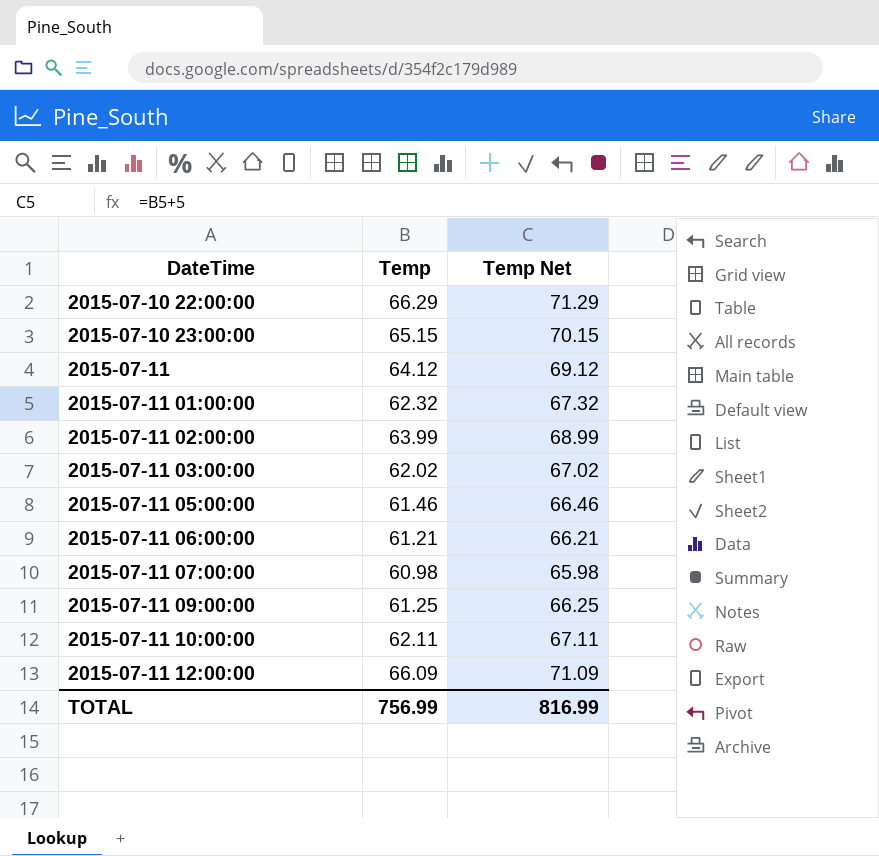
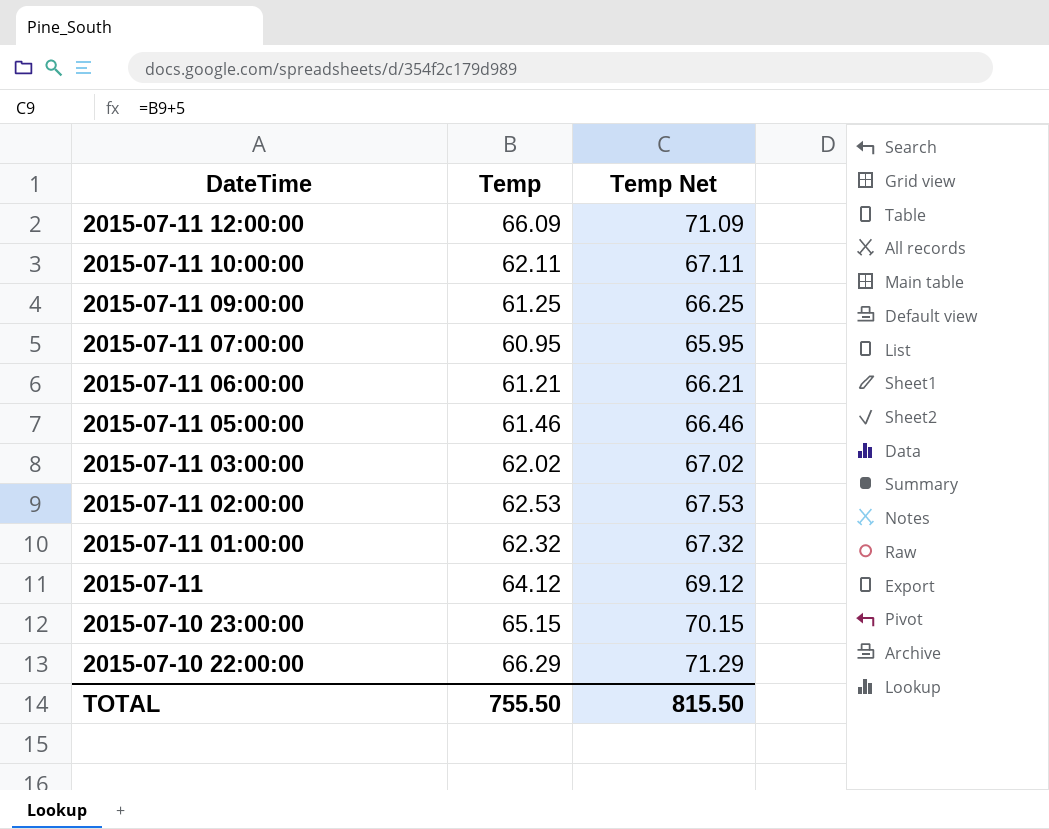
row order: DateTime ascending -> DateTime descending
2015-07-11 07:00:00 | Temp: 60.98 -> 60.95
2015-07-11 07:00:00 | Temp Net: 65.98 -> 65.95
2015-07-11 02:00:00 | Temp: 63.99 -> 62.53
2015-07-11 02:00:00 | Temp Net: 68.99 -> 67.53
TOTAL | Temp: 756.99 -> 755.50
TOTAL | Temp Net: 816.99 -> 815.50

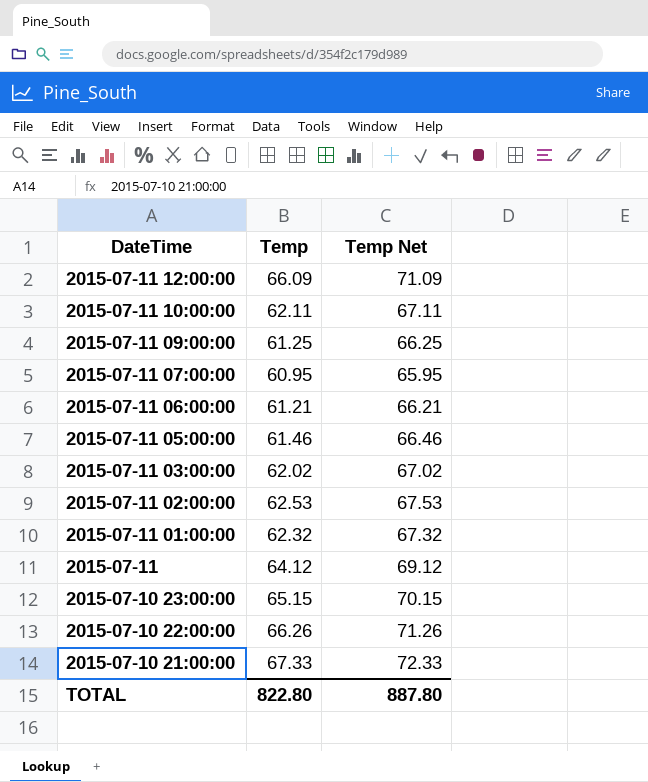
2015-07-10 22:00:00 | Temp: 66.29 -> 66.26
2015-07-10 22:00:00 | Temp Net: 71.29 -> 71.26
row 2015-07-10 21:00:00: none -> 67.33 | 72.33
TOTAL | Temp: 755.50 -> 822.80
TOTAL | Temp Net: 815.50 -> 887.80

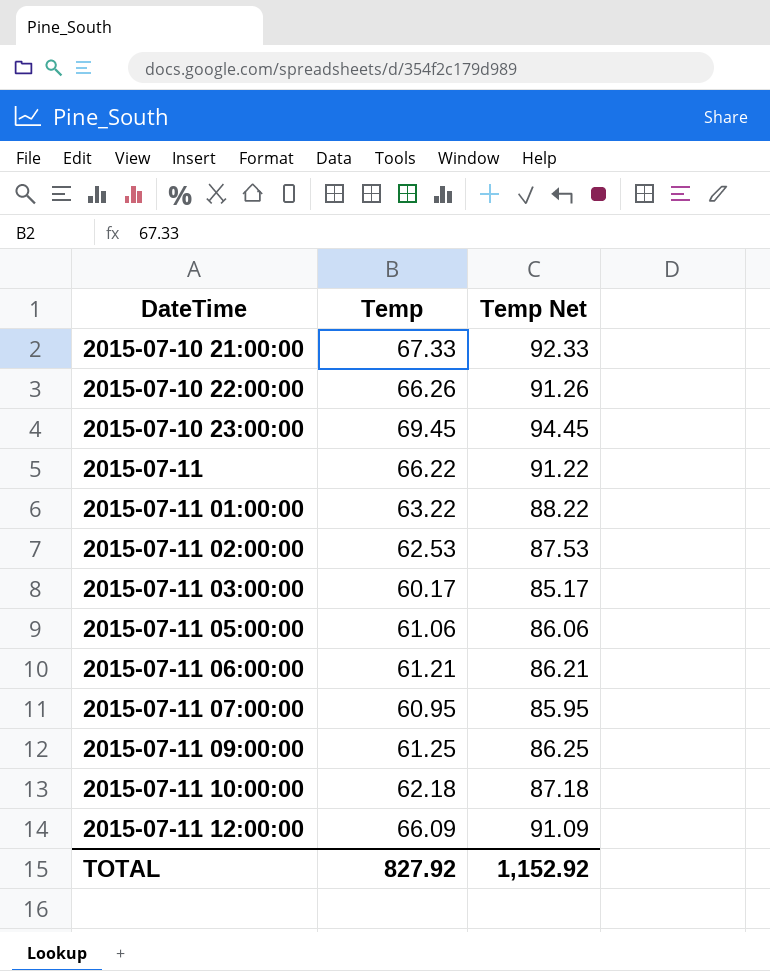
row order: DateTime descending -> DateTime ascending
column Temp Net | formula: [Temp] + 5 -> [Temp] + 25
2015-07-10 23:00:00 | Temp: 65.15 -> 69.45
2015-07-11 | Temp: 64.12 -> 66.22
2015-07-11 01:00:00 | Temp: 62.32 -> 63.22
2015-07-11 03:00:00 | Temp: 62.02 -> 60.17
2015-07-11 05:00:00 | Temp: 61.46 -> 61.06
2015-07-11 10:00:00 | Temp: 62.11 -> 62.18
TOTAL | Temp: 822.80 -> 827.92
TOTAL | Temp Net: 887.80 -> 1,152.92

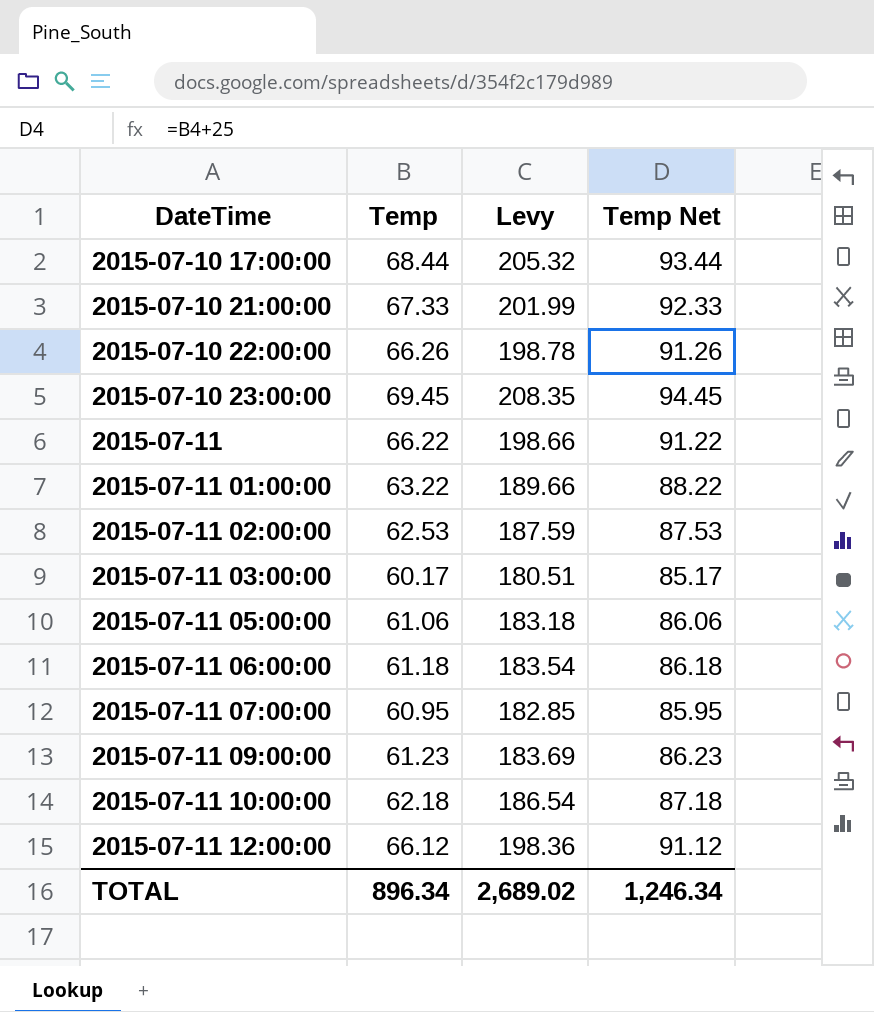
column Levy | formula: none -> [Temp] * 3
row 2015-07-10 17:00:00: none -> 68.44 | 205.32 | 93.44
2015-07-11 06:00:00 | Temp: 61.21 -> 61.18
2015-07-11 06:00:00 | Temp Net: 86.21 -> 86.18
2015-07-11 09:00:00 | Temp: 61.25 -> 61.23
2015-07-11 09:00:00 | Temp Net: 86.25 -> 86.23
2015-07-11 12:00:00 | Temp: 66.09 -> 66.12
2015-07-11 12:00:00 | Temp Net: 91.09 -> 91.12
TOTAL | Temp: 827.92 -> 896.34
TOTAL | Temp Net: 1,152.92 -> 1,246.34

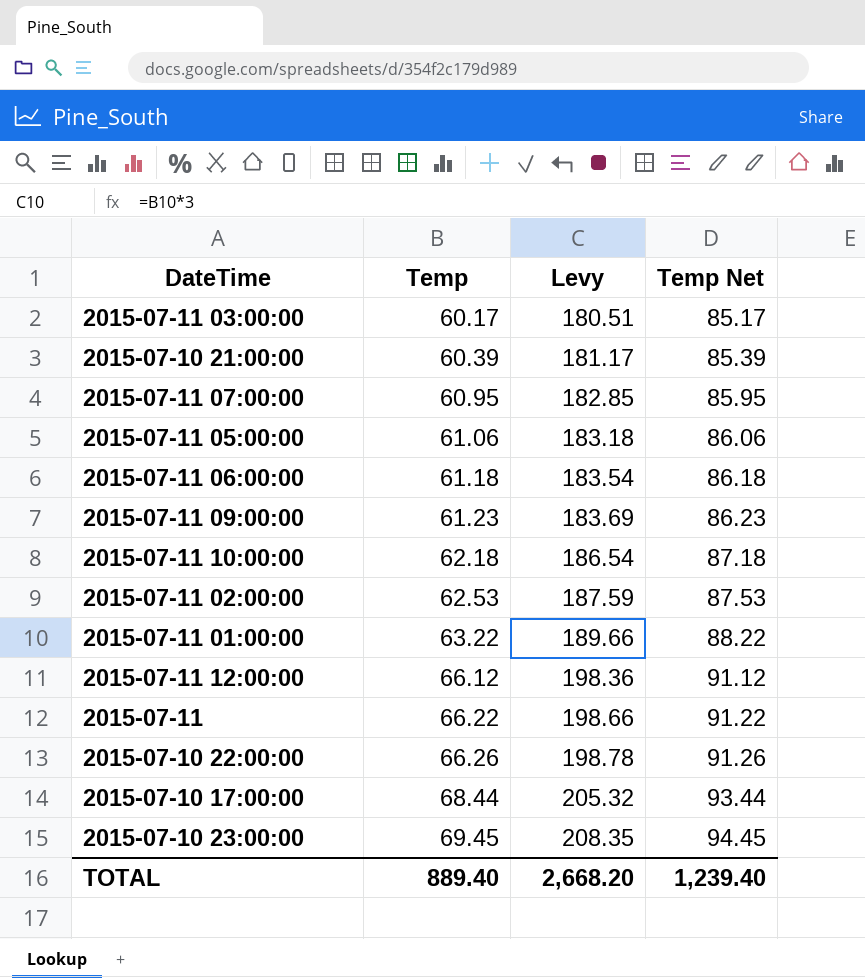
row order: DateTime ascending -> Temp ascending
2015-07-10 21:00:00 | Temp: 67.33 -> 60.39
2015-07-10 21:00:00 | Levy: 201.99 -> 181.17
2015-07-10 21:00:00 | Temp Net: 92.33 -> 85.39
TOTAL | Temp: 896.34 -> 889.40
TOTAL | Levy: 2,689.02 -> 2,668.20
TOTAL | Temp Net: 1,246.34 -> 1,239.40

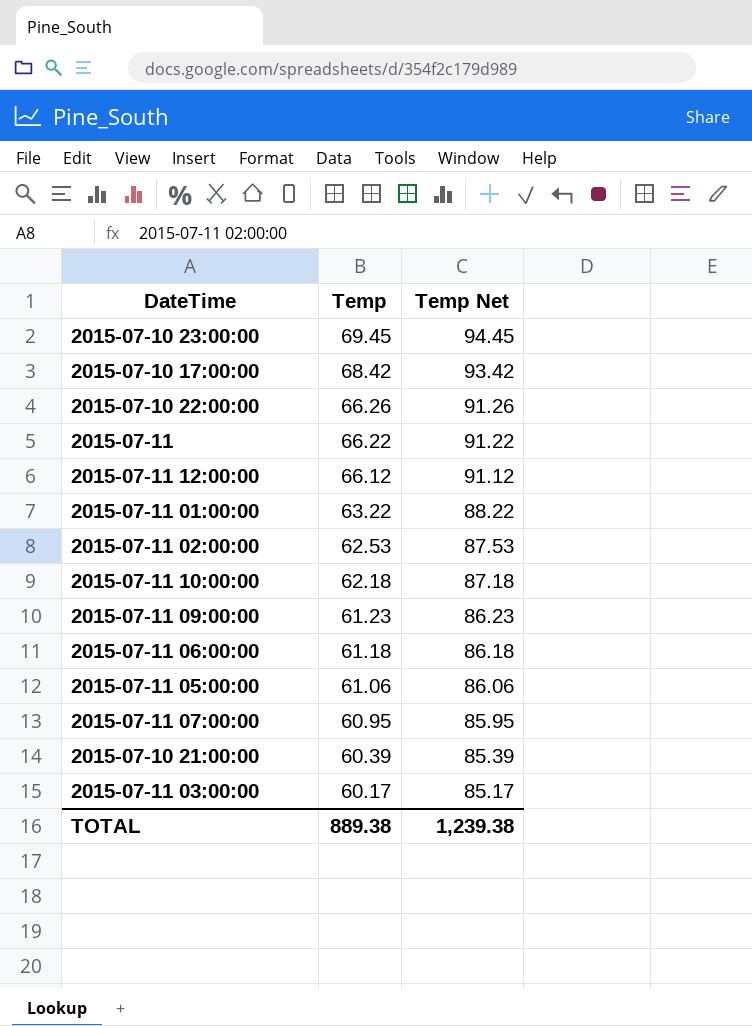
row order: Temp ascending -> Temp descending
column Levy | formula: [Temp] * 3 -> none
2015-07-10 17:00:00 | Temp: 68.44 -> 68.42
2015-07-10 17:00:00 | Temp Net: 93.44 -> 93.42
TOTAL | Temp: 889.40 -> 889.38
TOTAL | Temp Net: 1,239.40 -> 1,239.38

